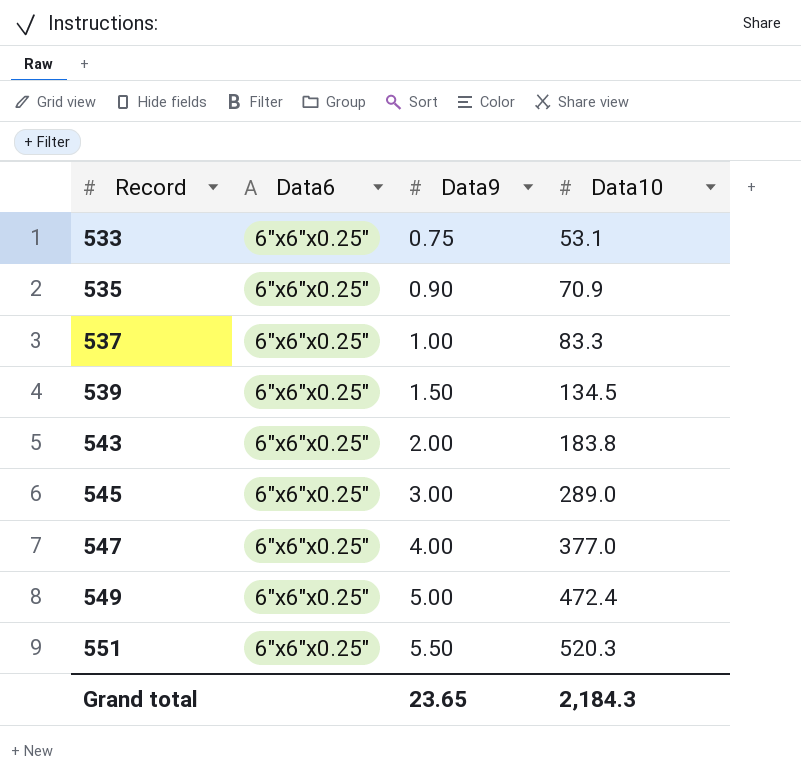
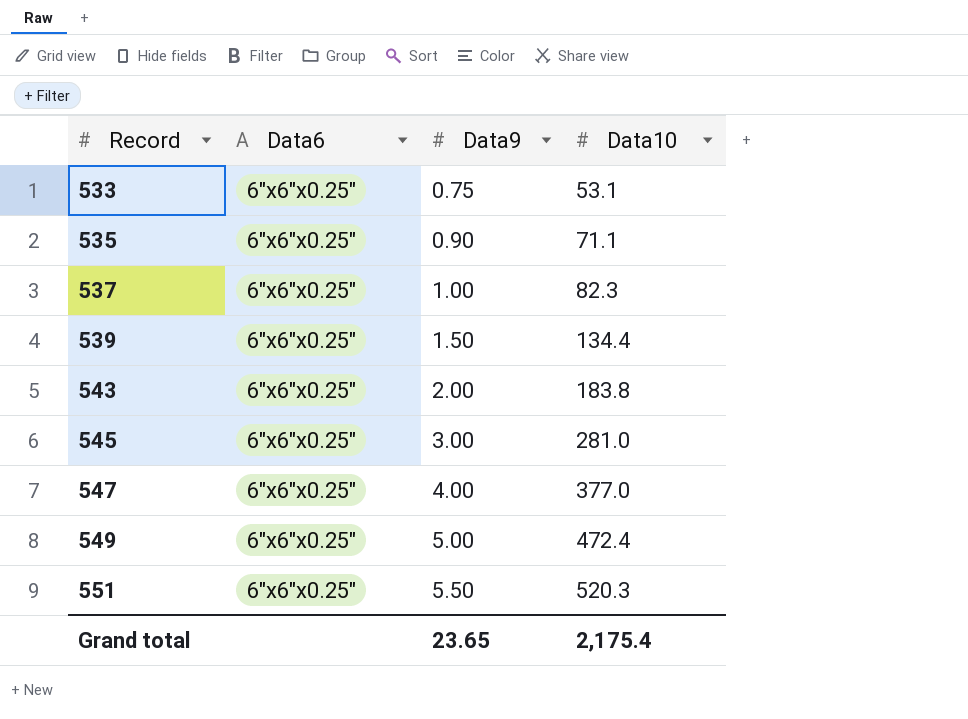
535 | Data10: 70.9 -> 71.1
537 | Data10: 83.3 -> 82.3
539 | Data10: 134.5 -> 134.4
545 | Data10: 289.0 -> 281.0
Grand total | Data10: 2,184.3 -> 2,175.4

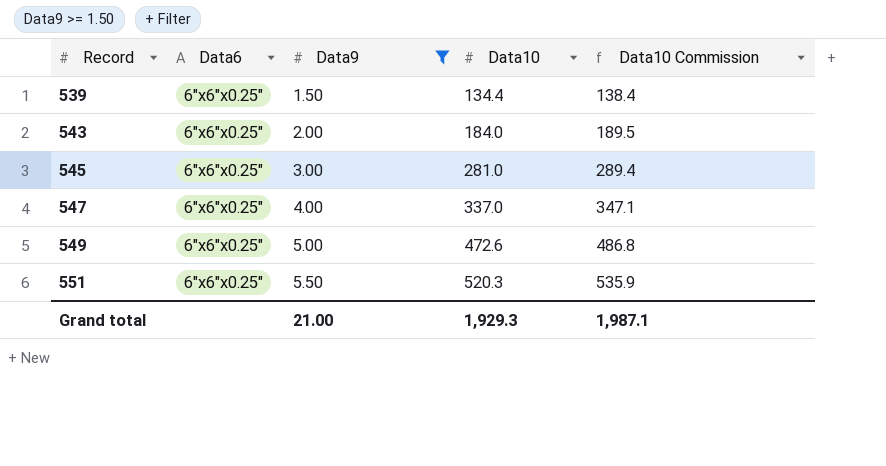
filter: none -> Data9 >= 1.50
column Data10 Commission | formula: none -> [Data10] * 1.03
543 | Data10: 183.8 -> 184.0
547 | Data10: 377.0 -> 337.0
549 | Data10: 472.4 -> 472.6
Grand total | Data9: 23.65 -> 21.00
Grand total | Data10: 2,175.4 -> 1,929.3

